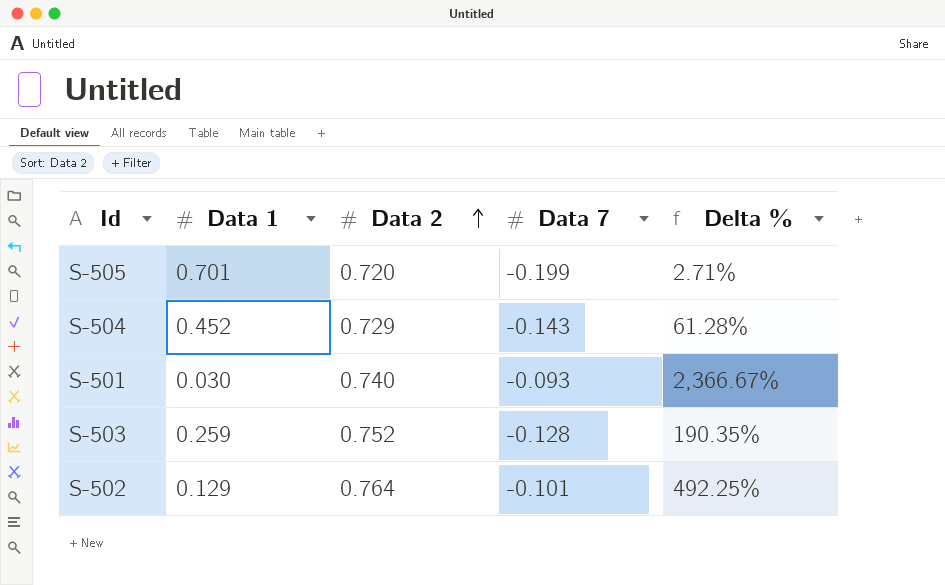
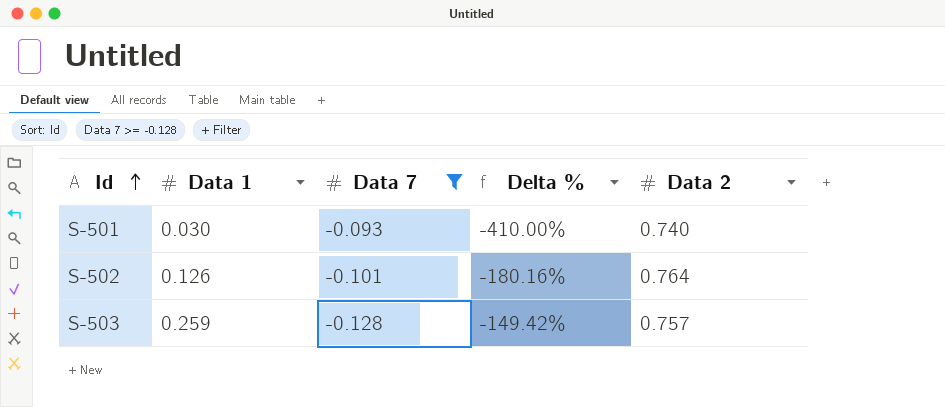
filter: none -> Data 7 >= -0.128
row order: Data 2 ascending -> Id ascending
column Delta % | formula: ([Data 2] - [Data 1]) / [Data 1] -> ([Data 7] - [Data 1]) / [Data 1]
column Data 2 | position: 3 -> 5
S-502 | Data 1: 0.129 -> 0.126
S-503 | Data 2: 0.752 -> 0.757

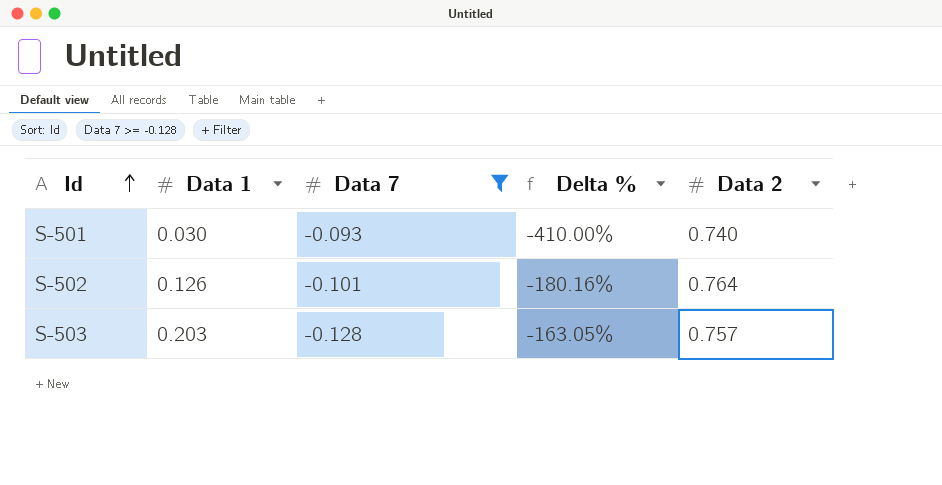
S-503 | Data 1: 0.259 -> 0.203
S-503 | Delta %: -149.42% -> -163.05%

